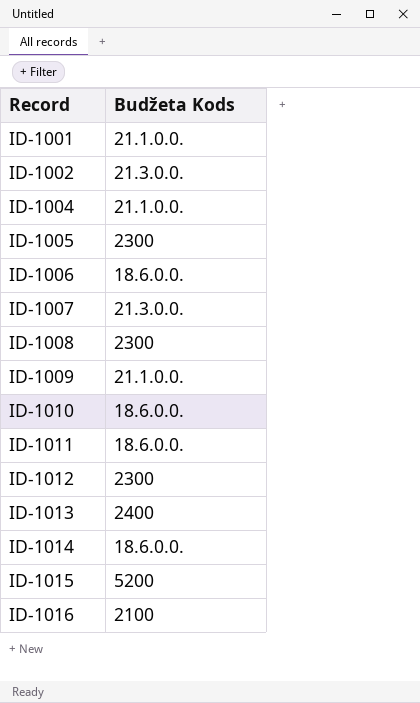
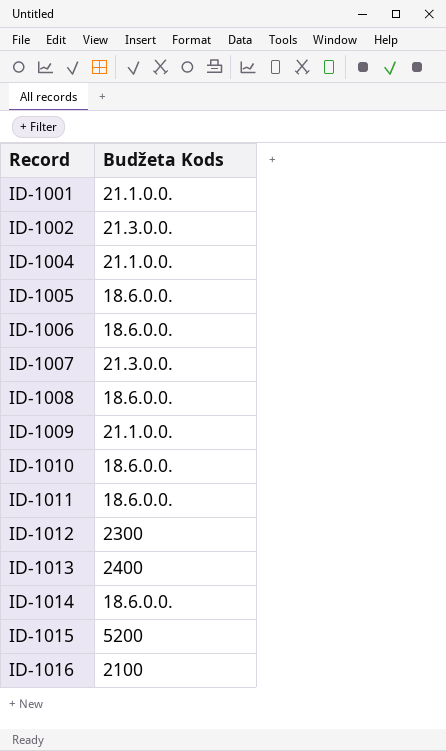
ID-1005 | Budžeta Kods: 2300 -> 18.6.0.0.
ID-1008 | Budžeta Kods: 2300 -> 18.6.0.0.

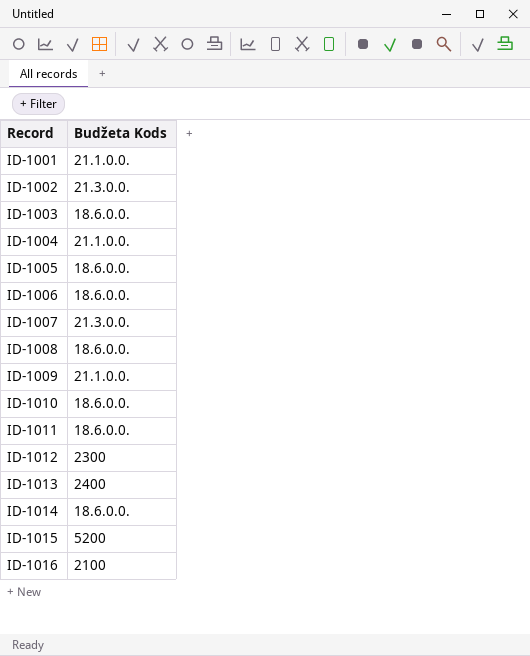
row ID-1003: none -> 18.6.0.0.

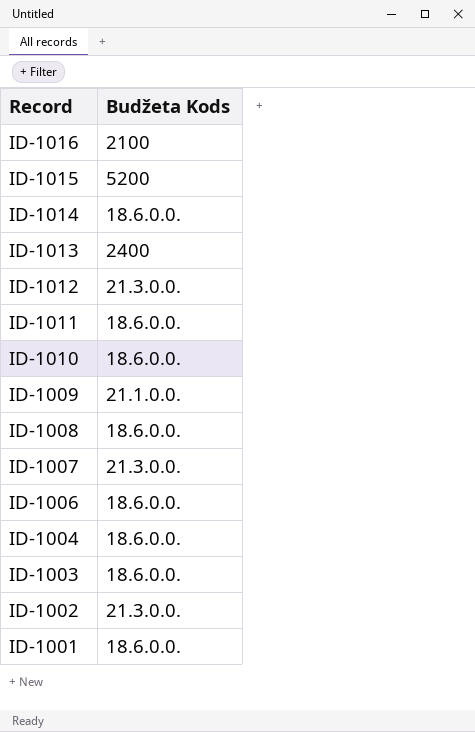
row order: Record ascending -> Record descending
row ID-1005: 18.6.0.0. -> none
ID-1012 | Budžeta Kods: 2300 -> 21.3.0.0.
ID-1004 | Budžeta Kods: 21.1.0.0. -> 18.6.0.0.
ID-1001 | Budžeta Kods: 21.1.0.0. -> 18.6.0.0.

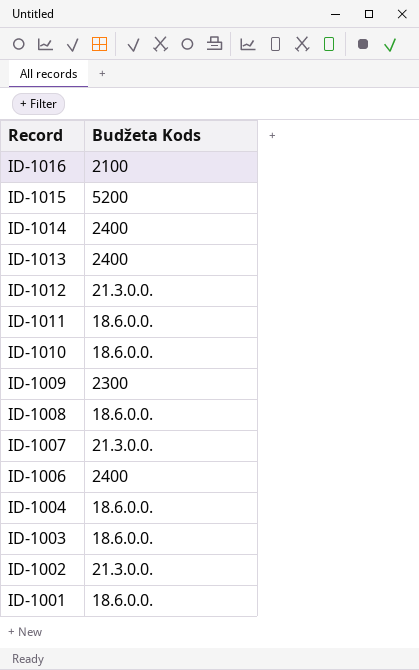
ID-1014 | Budžeta Kods: 18.6.0.0. -> 2400
ID-1009 | Budžeta Kods: 21.1.0.0. -> 2300
ID-1006 | Budžeta Kods: 18.6.0.0. -> 2400

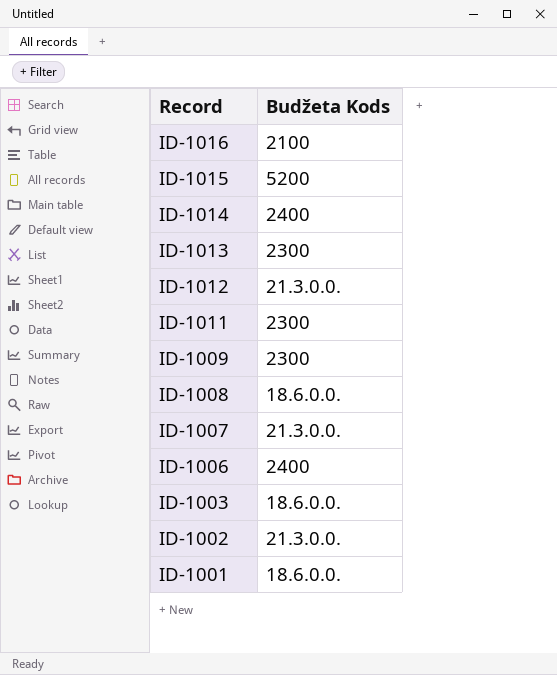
row ID-1010: 18.6.0.0. -> none
row ID-1004: 18.6.0.0. -> none
ID-1013 | Budžeta Kods: 2400 -> 2300
ID-1011 | Budžeta Kods: 18.6.0.0. -> 2300

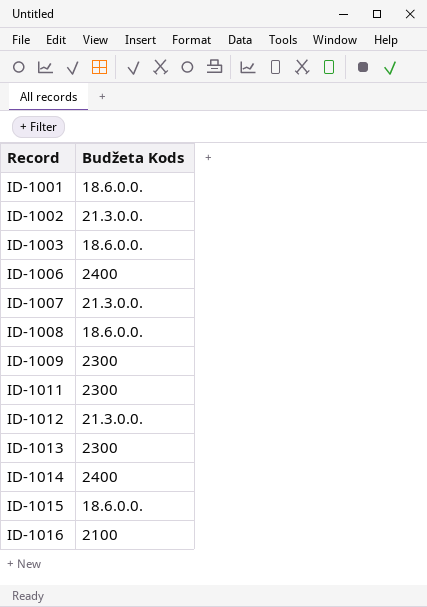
row order: Record descending -> Record ascending
ID-1015 | Budžeta Kods: 5200 -> 18.6.0.0.

